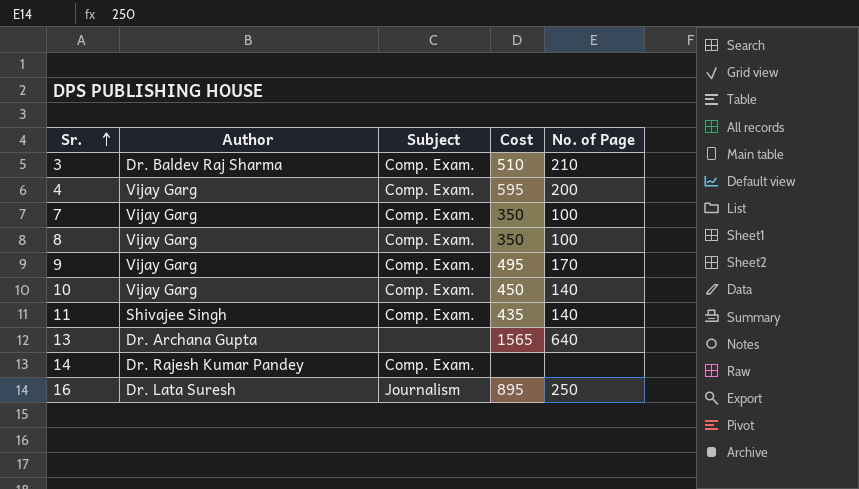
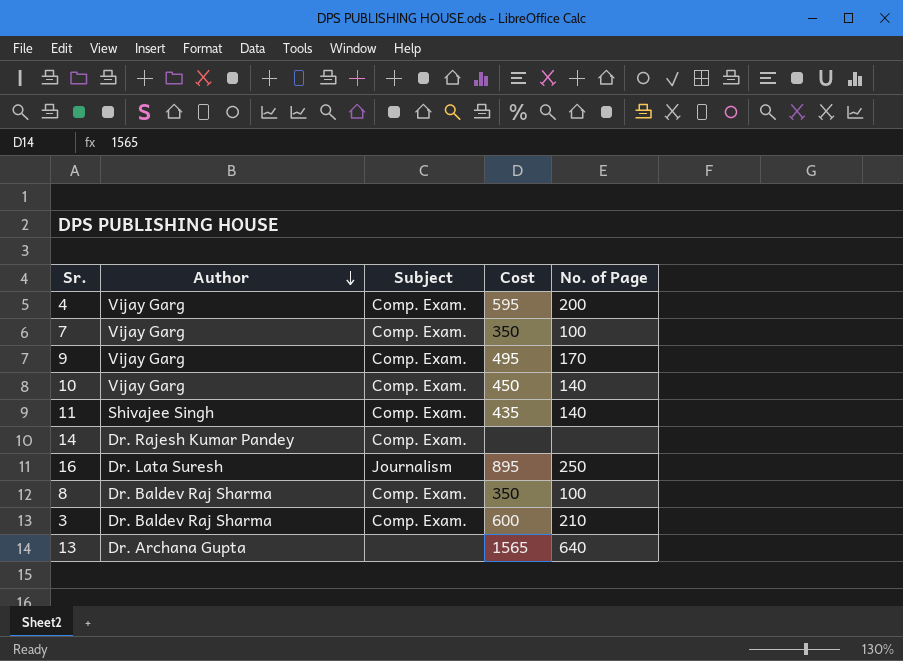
row order: Sr. ascending -> Author descending
8 | Author: Vijay Garg -> Dr. Baldev Raj Sharma
3 | Cost: 510 -> 600

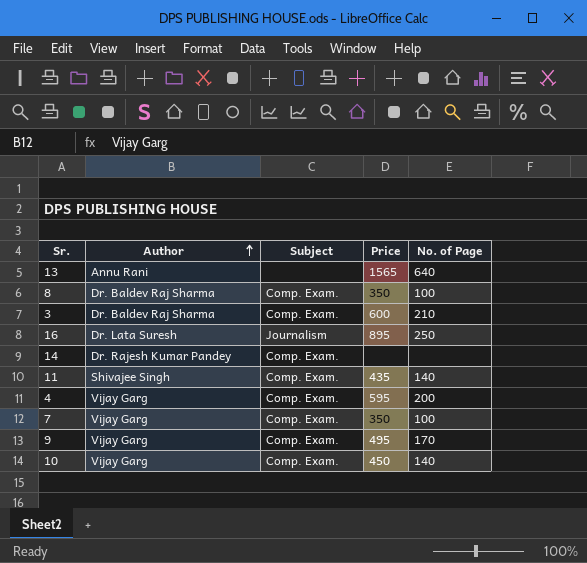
row order: Author descending -> Author ascending
column name: Cost -> Price
13 | Author: Dr. Archana Gupta -> Annu Rani

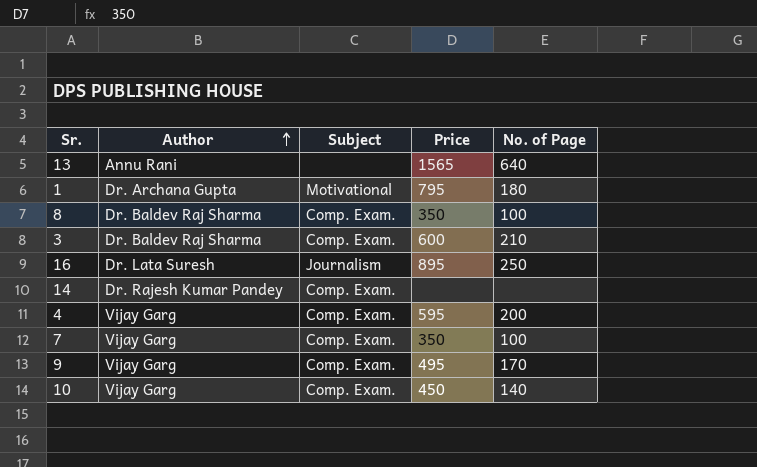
row 11: Shivajee Singh | Comp. Exam. | 435 | 140 -> none
row 1: none -> Dr. Archana Gupta | Motivational | 795 | 180

